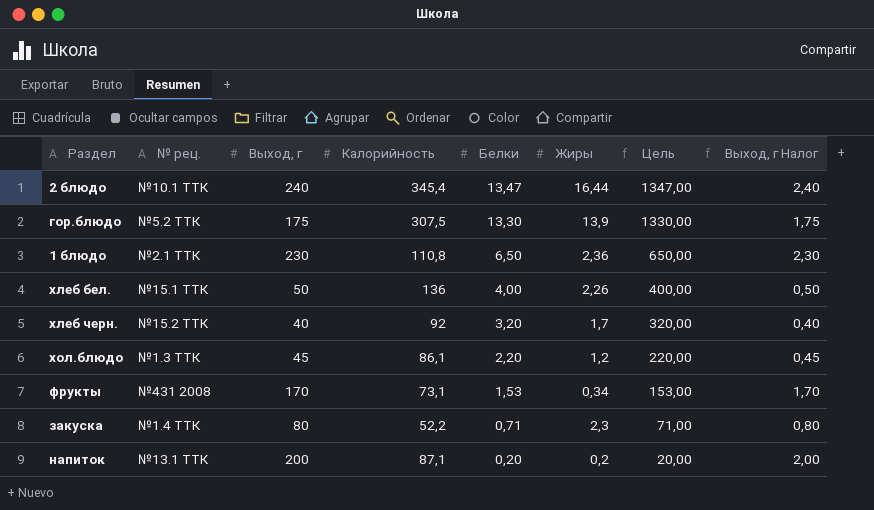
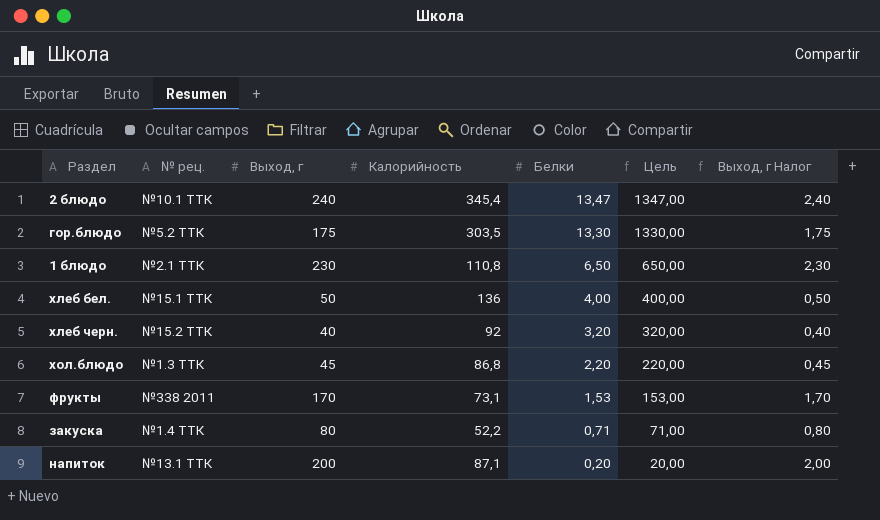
column Жиры | position: 6 -> none
гор.блюдо | Калорийность: 307,5 -> 303,5
хол.блюдо | Калорийность: 86,1 -> 86,8
фрукты | № рец.: №431 2008 -> №338 2011

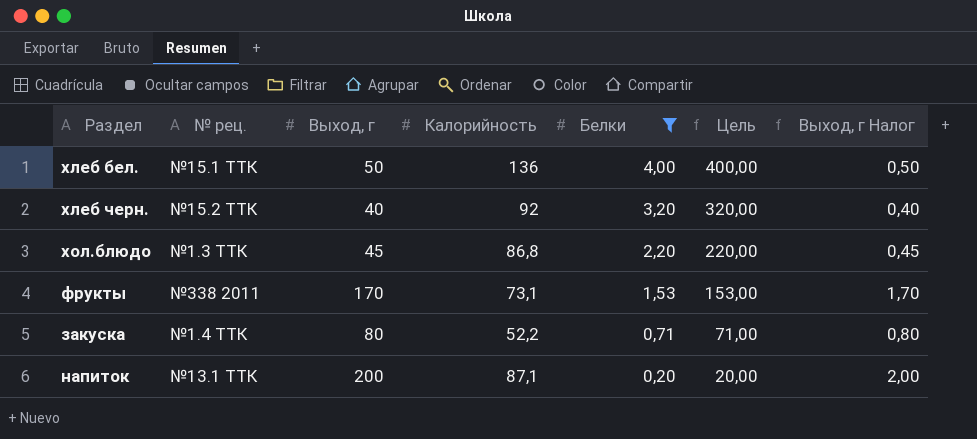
filter: none -> Белки <= 4,00

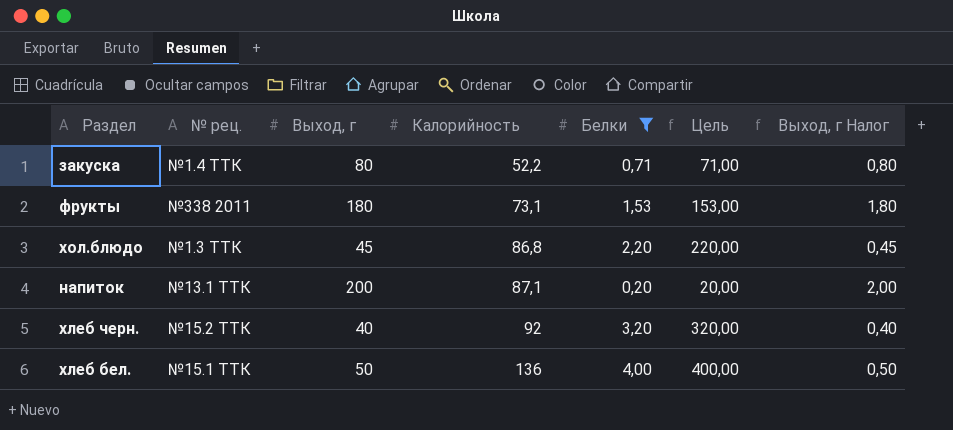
row order: Белки descending -> Калорийность ascending
фрукты | Выход, г: 170 -> 180
фрукты | Выход, г Налог: 1,70 -> 1,80

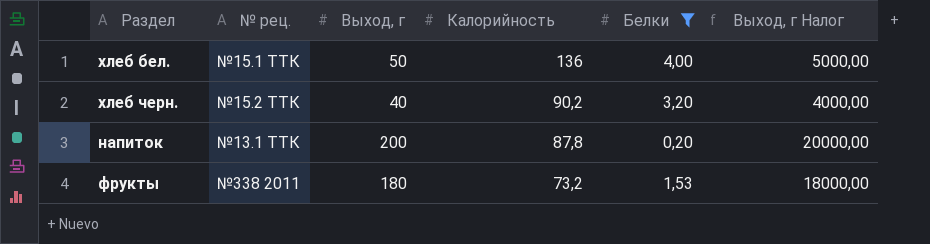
row order: Калорийность ascending -> Калорийность descending
column Цель | formula: [Белки] * 100 -> none
column Выход, г Налог | formula: [Выход, г] * 0,01 -> [Выход, г] * 100
row закуска: №1.4 ТТК | 80 | 52,2 | 0,71 | 71,00 | 0,80 -> none
row хол.блюдо: №1.3 ТТК | 45 | 86,8 | 2,20 | 220,00 | 0,45 -> none
хлеб черн. | Калорийность: 92 -> 90,2
напиток | Калорийность: 87,1 -> 87,8
фрукты | Калорийность: 73,1 -> 73,2

